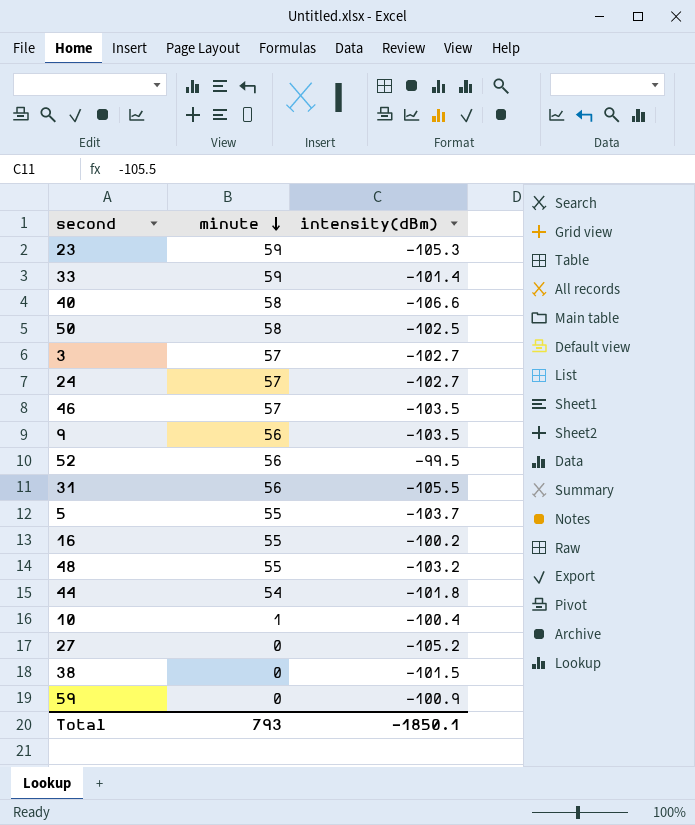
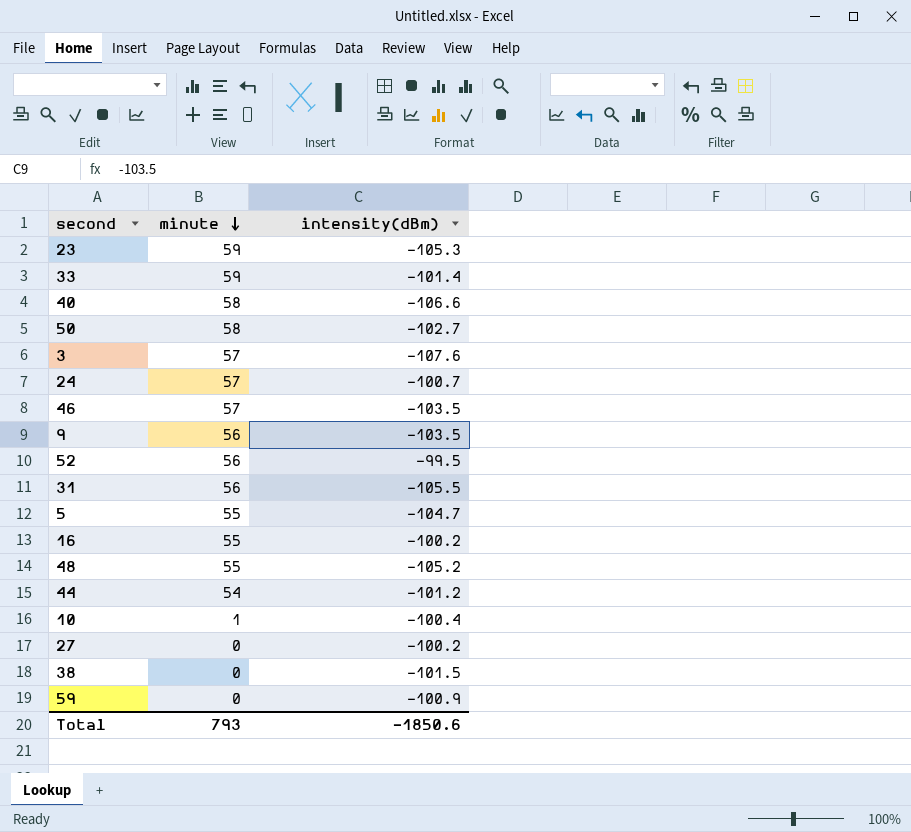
50 | intensity(dBm): -102.5 -> -102.7
3 | intensity(dBm): -102.7 -> -107.6
24 | intensity(dBm): -102.7 -> -100.7
5 | intensity(dBm): -103.7 -> -104.7
48 | intensity(dBm): -103.2 -> -105.2
44 | intensity(dBm): -101.8 -> -101.2
27 | intensity(dBm): -105.2 -> -100.2
Total | intensity(dBm): -1850.1 -> -1850.6

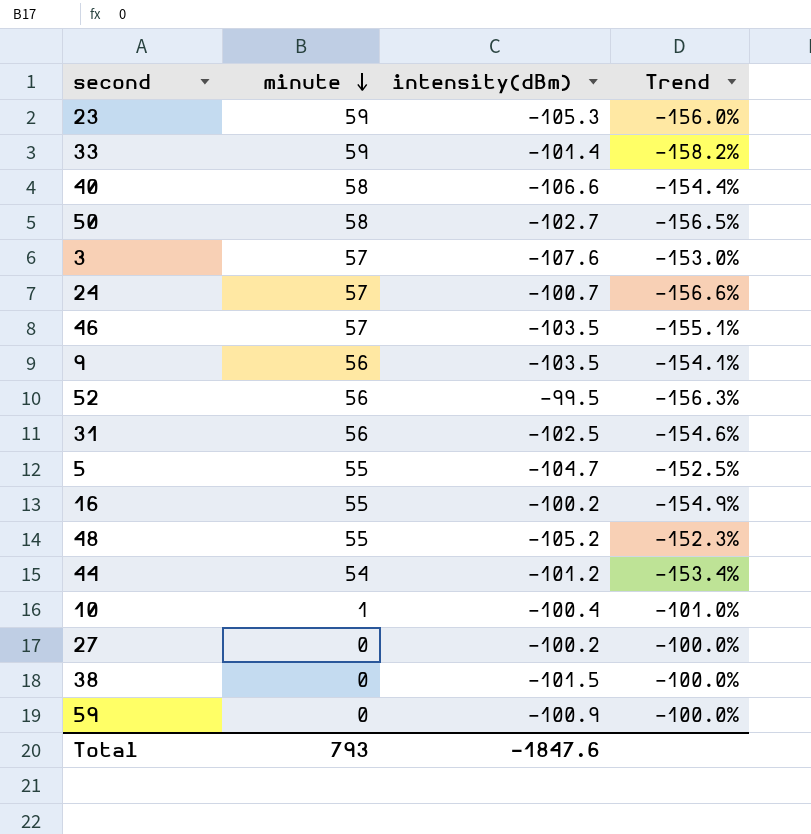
column Trend | formula: none -> ([minute] - [intensity(dBm)]) / [intensity(dBm)]
31 | intensity(dBm): -105.5 -> -102.5
Total | intensity(dBm): -1850.6 -> -1847.6

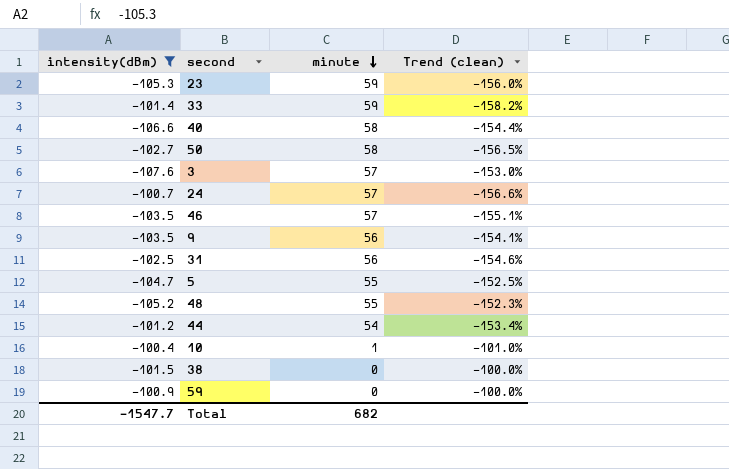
filter: none -> intensity(dBm) <= -100.4
column intensity(dBm) | position: 3 -> 1
column name: Trend -> Trend (clean)
Total | intensity(dBm): -1847.6 -> -1547.7
Total | minute: 793 -> 682

